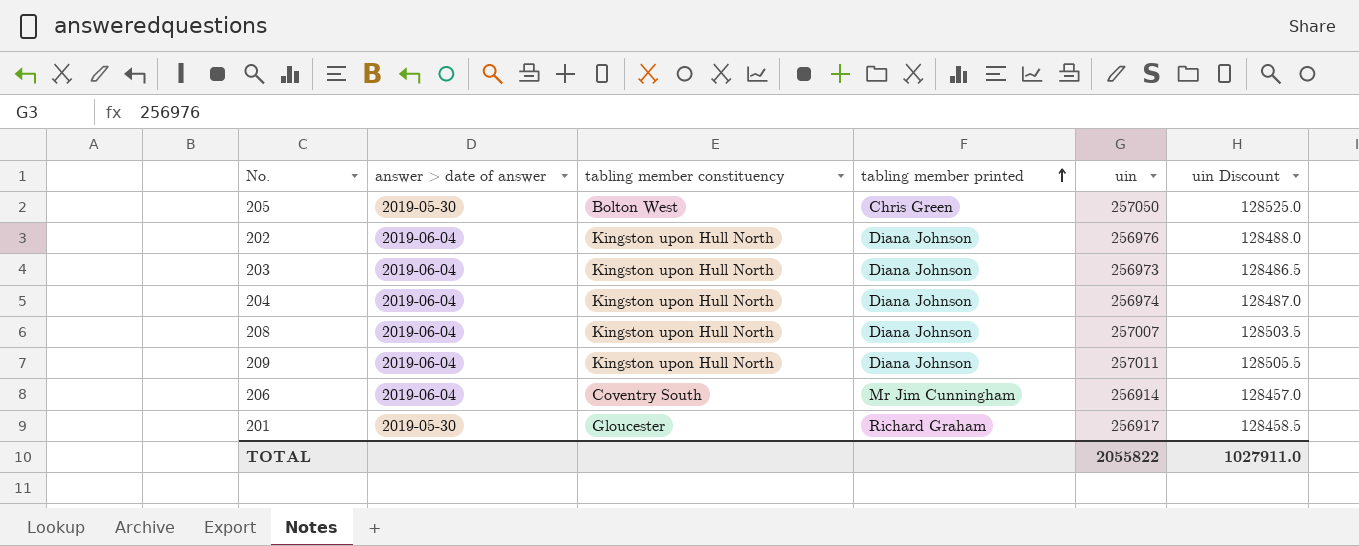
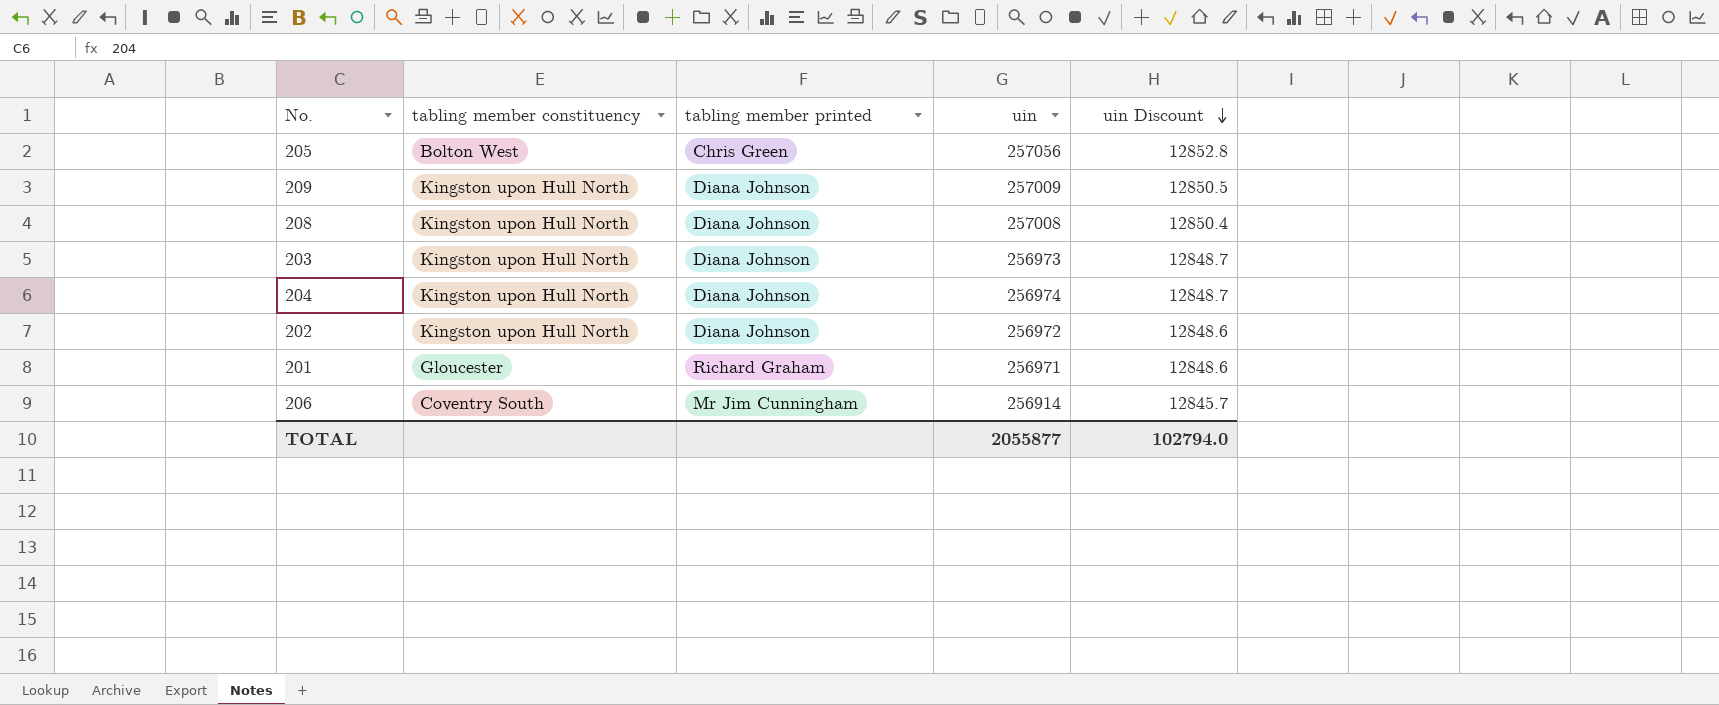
row order: tabling member printed ascending -> uin Discount descending
column answer > date of answer | position: 2 -> none
column uin Discount | formula: [uin] * 0.5 -> [uin] * 0.05
205 | uin: 257050 -> 257056
209 | uin: 257011 -> 257009
208 | uin: 257007 -> 257008
202 | uin: 256976 -> 256972
201 | uin: 256917 -> 256971
TOTAL | uin: 2055822 -> 2055877
TOTAL | uin Discount: 1027911.0 -> 102794.0

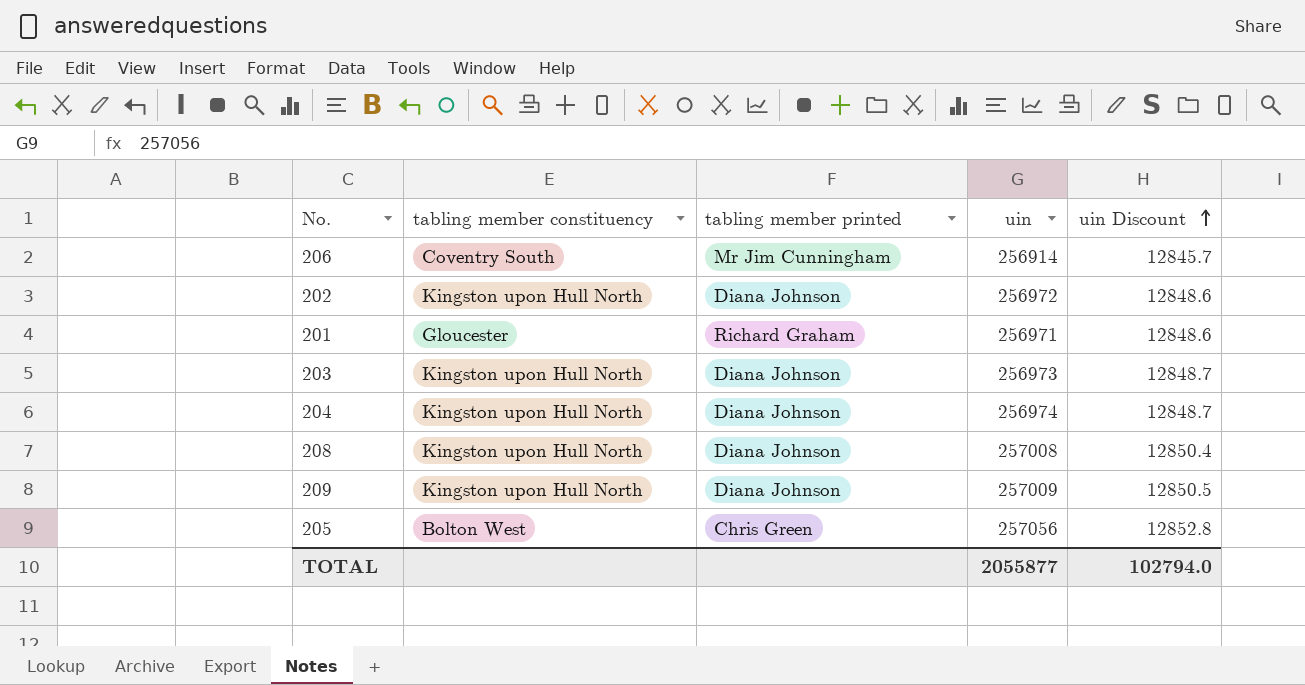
row order: uin Discount descending -> uin Discount ascending

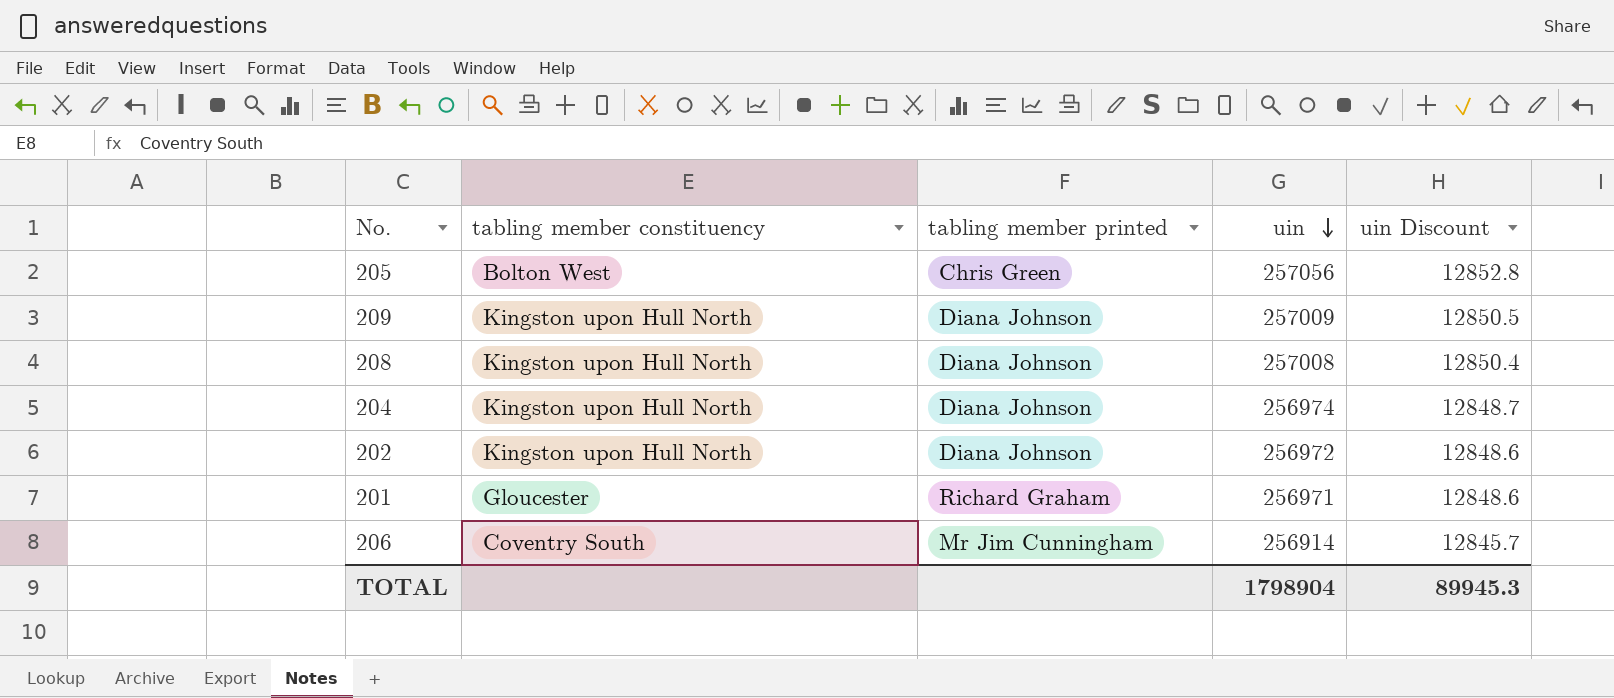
row order: uin Discount ascending -> uin descending
row 203: Kingston upon Hull North | Diana Johnson | 256973 | 12848.7 -> none
TOTAL | uin: 2055877 -> 1798904
TOTAL | uin Discount: 102794.0 -> 89945.3

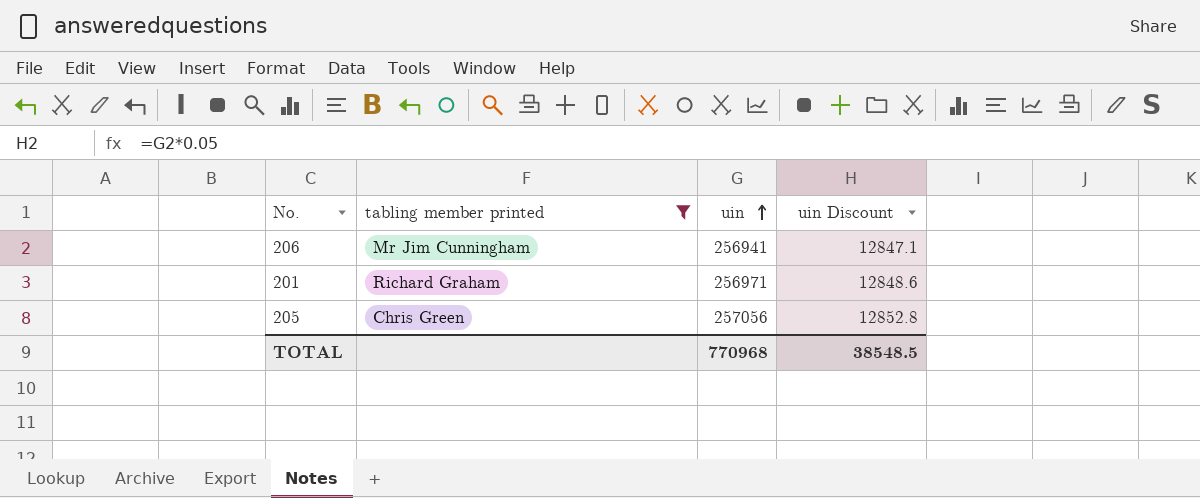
filter: none -> tabling member printed != Diana Johnson
row order: uin descending -> uin ascending
column tabling member constituency | position: 2 -> none
206 | uin: 256914 -> 256941
206 | uin Discount: 12845.7 -> 12847.1
TOTAL | uin: 1798904 -> 770968
TOTAL | uin Discount: 89945.3 -> 38548.5

